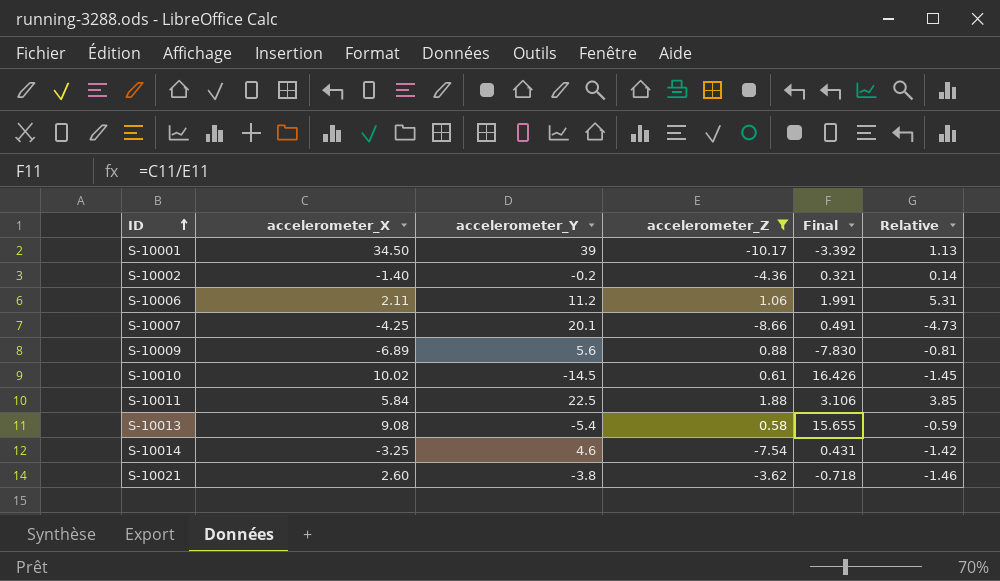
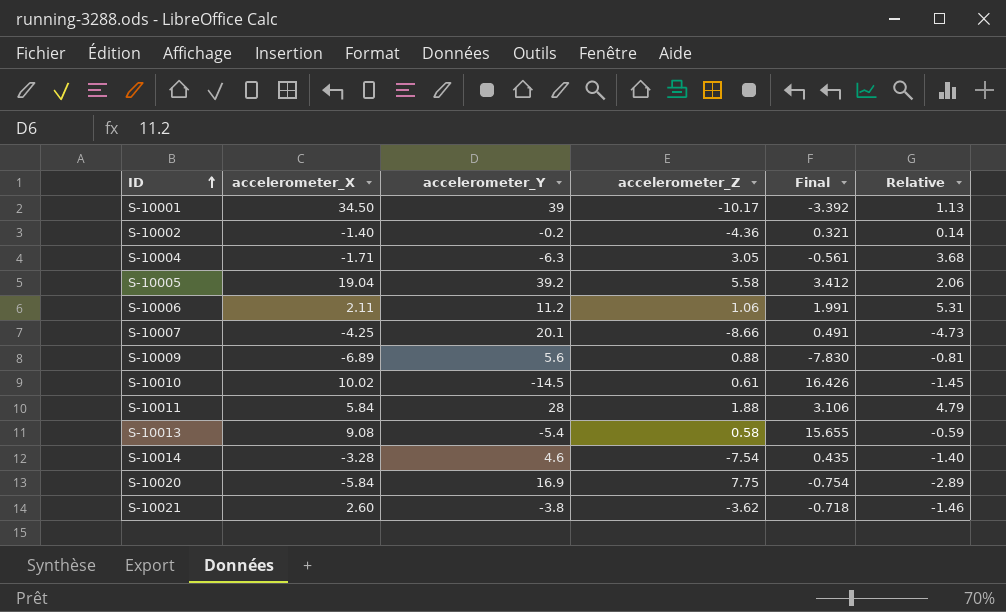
filter: accelerometer_Z <= 1.88 -> none
S-10011 | accelerometer_Y: 22.5 -> 28
S-10011 | Relative: 3.85 -> 4.79
S-10014 | accelerometer_X: -3.25 -> -3.28
S-10014 | Final: 0.431 -> 0.435
S-10014 | Relative: -1.42 -> -1.40

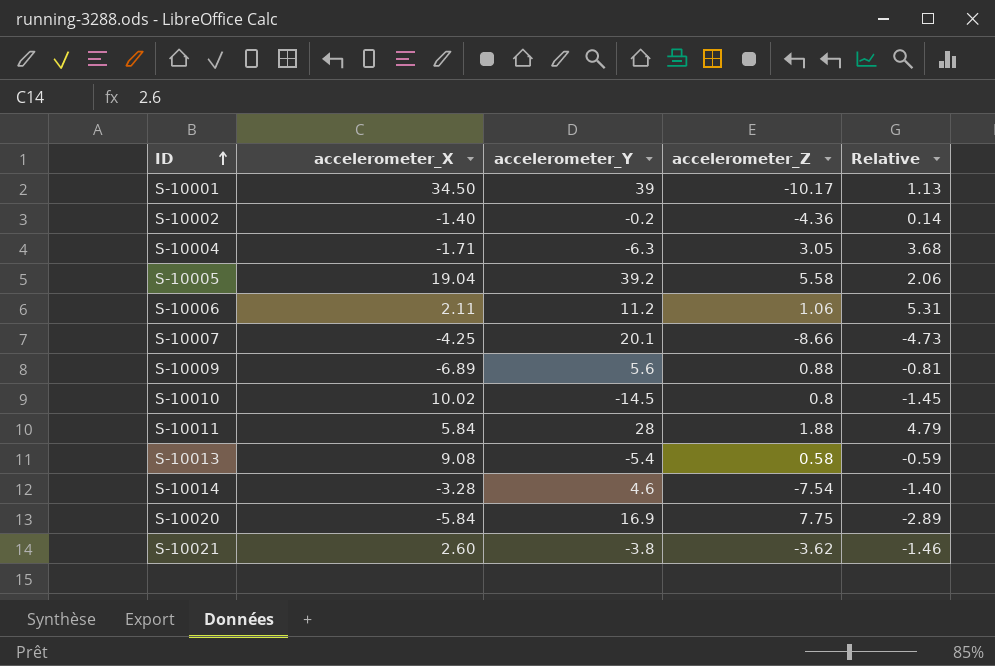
column Final | formula: [accelerometer_X] / [accelerometer_Z] -> none
S-10010 | accelerometer_Z: 0.61 -> 0.8

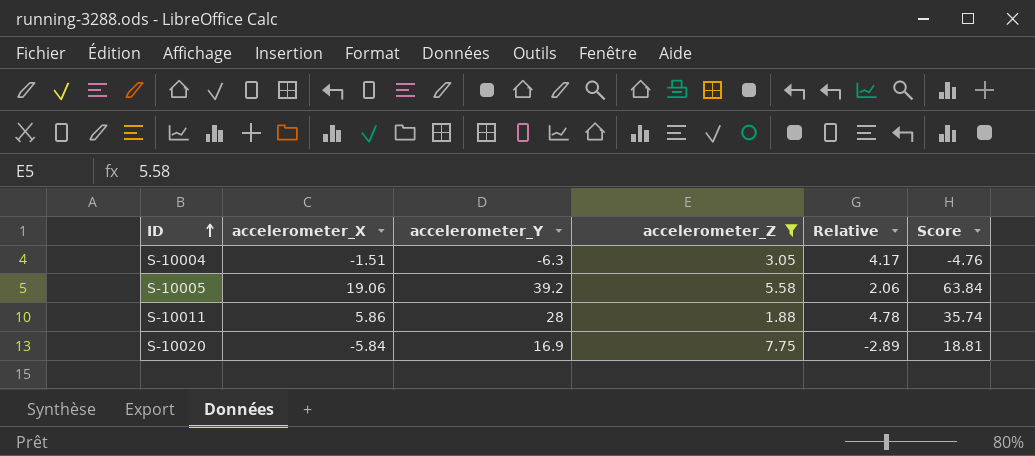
filter: none -> accelerometer_Z >= 1.88
column Score | formula: none -> [accelerometer_X] + [accelerometer_Y] + [accelerometer_Z]
S-10004 | accelerometer_X: -1.71 -> -1.51
S-10004 | Relative: 3.68 -> 4.17
S-10005 | accelerometer_X: 19.04 -> 19.06
S-10011 | accelerometer_X: 5.84 -> 5.86
S-10011 | Relative: 4.79 -> 4.78

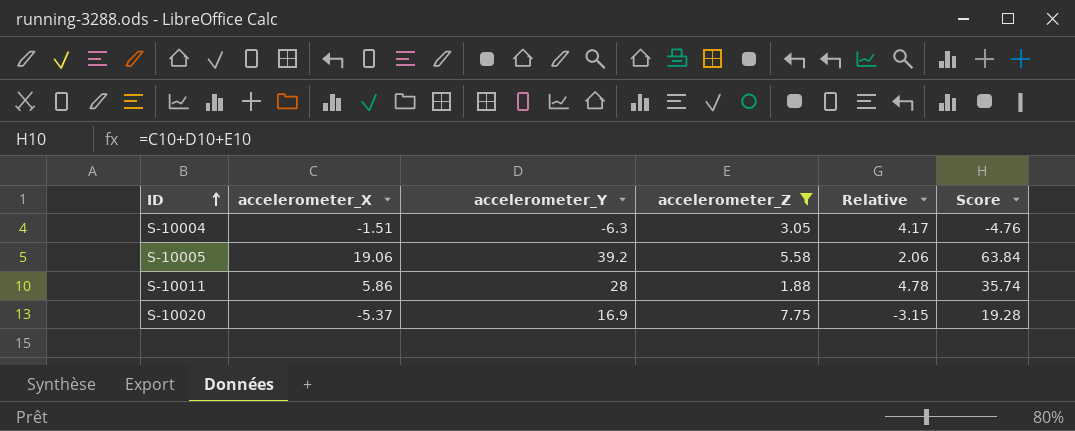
S-10020 | accelerometer_X: -5.84 -> -5.37
S-10020 | Relative: -2.89 -> -3.15
S-10020 | Score: 18.81 -> 19.28

